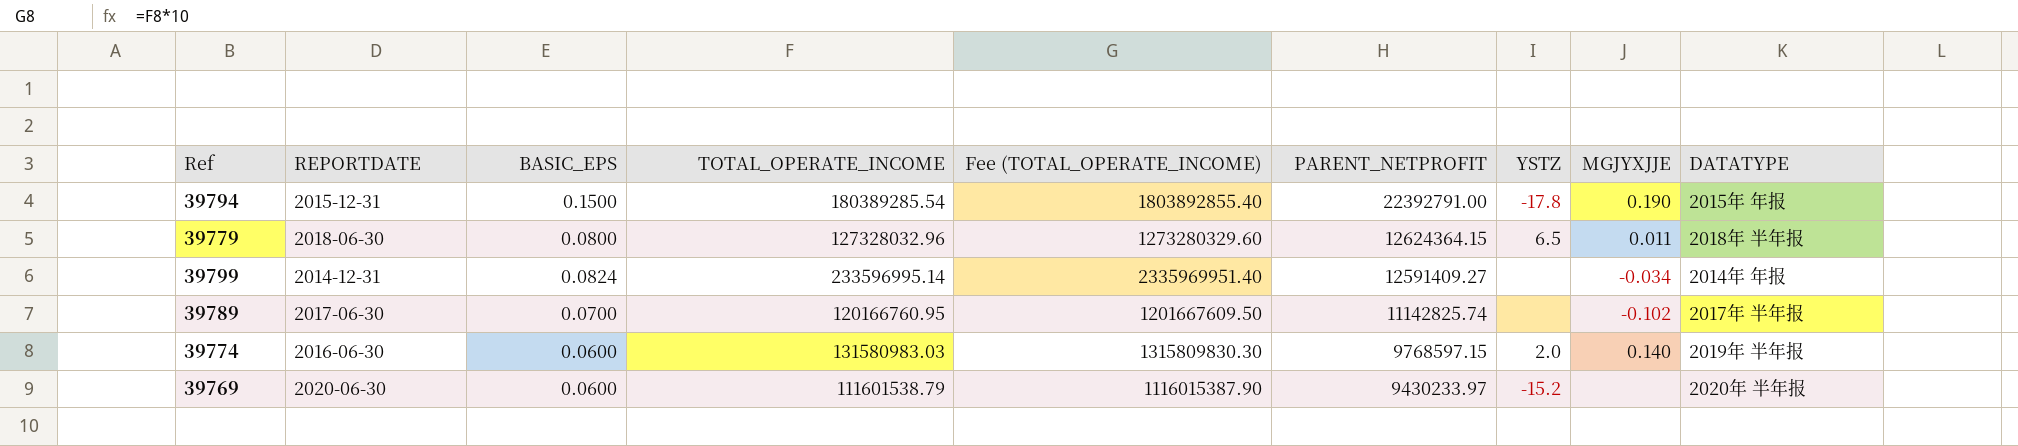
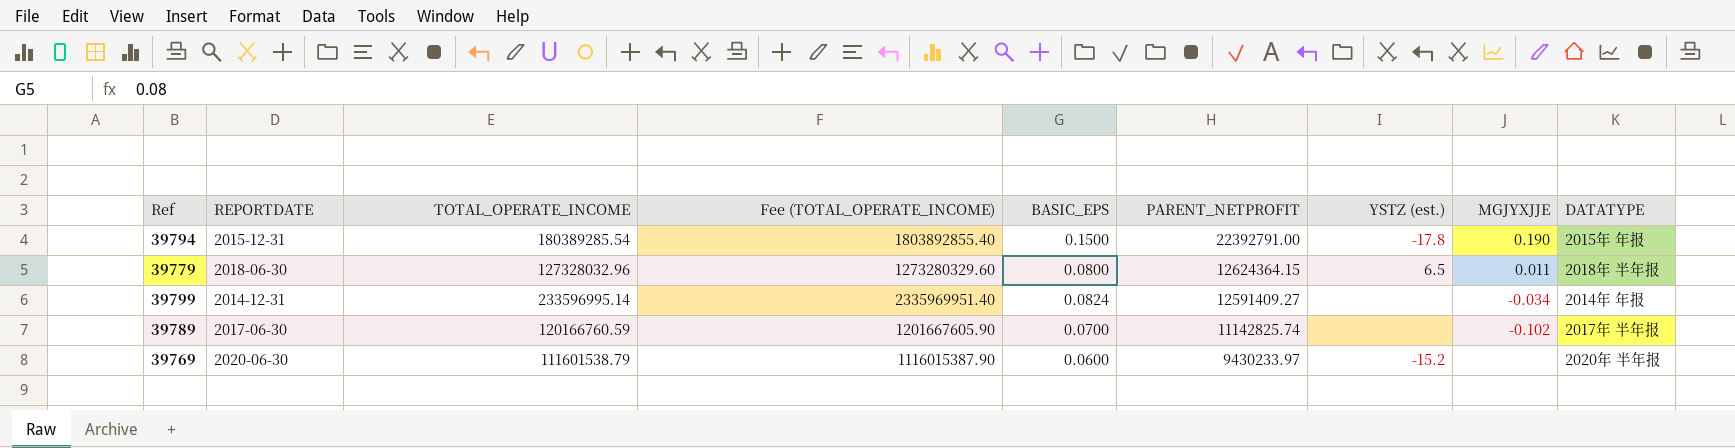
column BASIC_EPS | position: 3 -> 5
column name: YSTZ -> YSTZ (est.)
row 39774: 2016-06-30 | 0.0600 | 131580983.03 | 1315809830.30 | 9768597.15 | 2.0 | 0.140 | 2019年 半年报 -> none
39789 | TOTAL_OPERATE_INCOME: 120166760.95 -> 120166760.59
39789 | Fee (TOTAL_OPERATE_INCOME): 1201667609.50 -> 1201667605.90

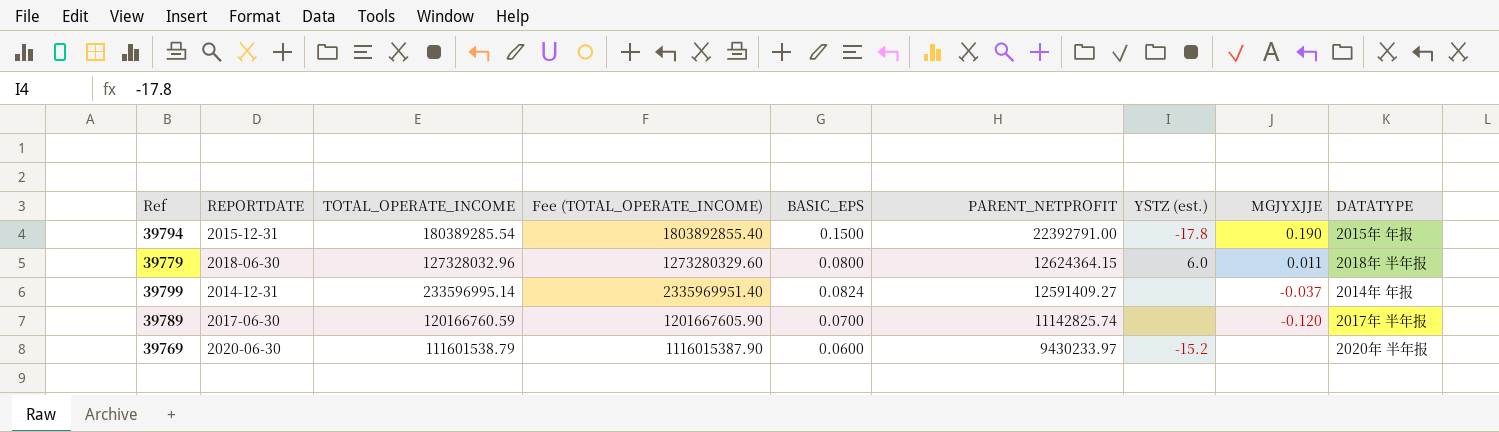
39779 | YSTZ (est.): 6.5 -> 6.0
39799 | MGJYXJJE: -0.034 -> -0.037
39789 | MGJYXJJE: -0.102 -> -0.120

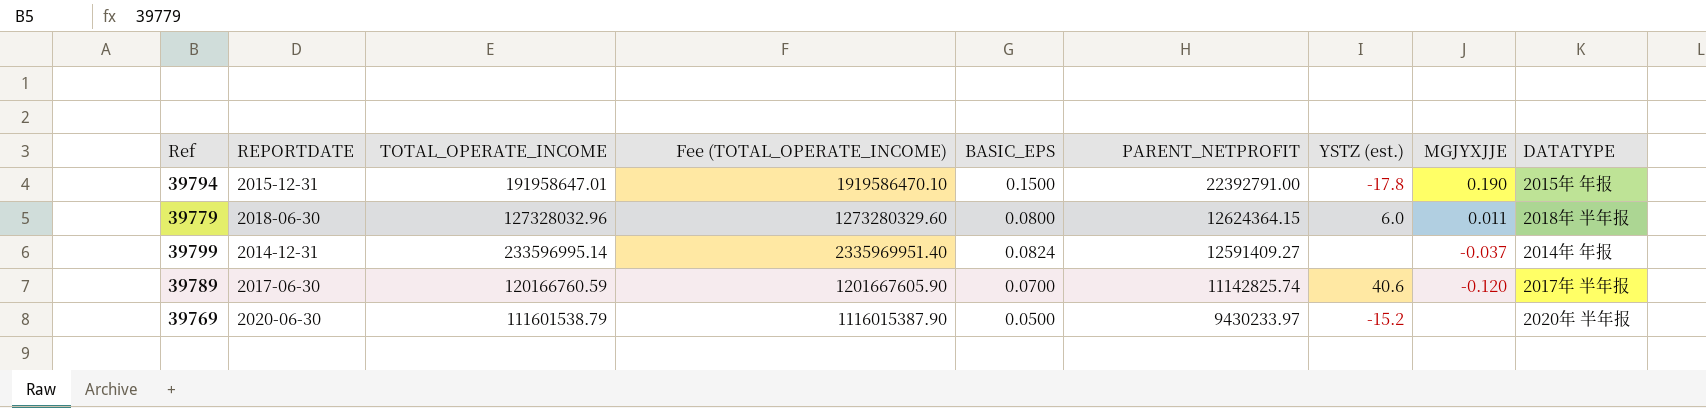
39794 | TOTAL_OPERATE_INCOME: 180389285.54 -> 191958647.01
39794 | Fee (TOTAL_OPERATE_INCOME): 1803892855.40 -> 1919586470.10
39789 | YSTZ (est.): none -> 40.6
39769 | BASIC_EPS: 0.0600 -> 0.0500

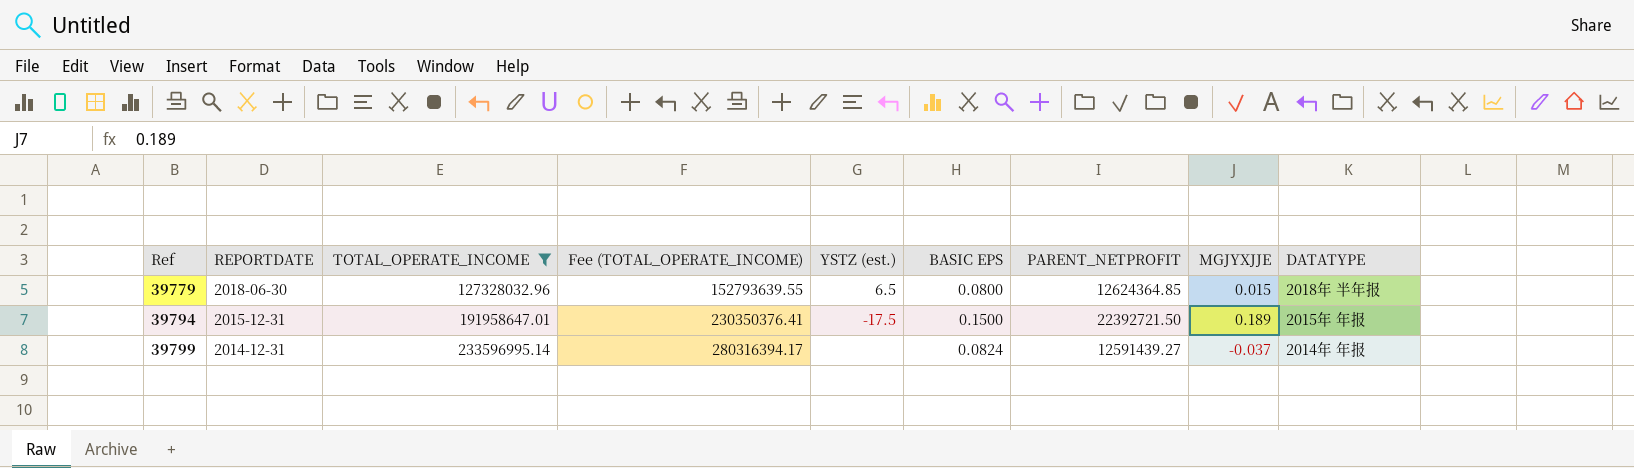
filter: none -> TOTAL_OPERATE_INCOME >= 127328032.96
row order: PARENT_NETPROFIT descending -> Ref ascending
column Fee (TOTAL_OPERATE_INCOME) | formula: [TOTAL_OPERATE_INCOME] * 10 -> [TOTAL_OPERATE_INCOME] * 1.2
column YSTZ (est.) | position: 7 -> 5
column name: BASIC_EPS -> BASIC EPS
39779 | YSTZ (est.): 6.0 -> 6.5
39779 | PARENT_NETPROFIT: 12624364.15 -> 12624364.85
39779 | MGJYXJJE: 0.011 -> 0.015
39794 | YSTZ (est.): -17.8 -> -17.5
39794 | PARENT_NETPROFIT: 22392791.00 -> 22392721.50
39794 | MGJYXJJE: 0.190 -> 0.189
39799 | PARENT_NETPROFIT: 12591409.27 -> 12591439.27

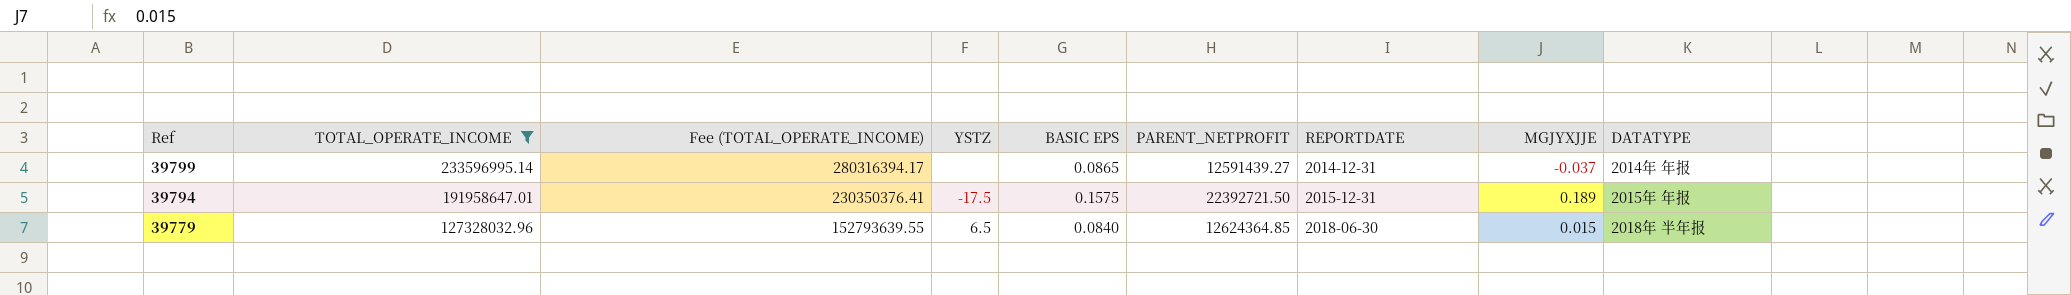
row order: Ref ascending -> Ref descending
column name: YSTZ (est.) -> YSTZ
column REPORTDATE | position: 2 -> 7
39799 | BASIC EPS: 0.0824 -> 0.0865
39794 | BASIC EPS: 0.1500 -> 0.1575
39779 | BASIC EPS: 0.0800 -> 0.0840

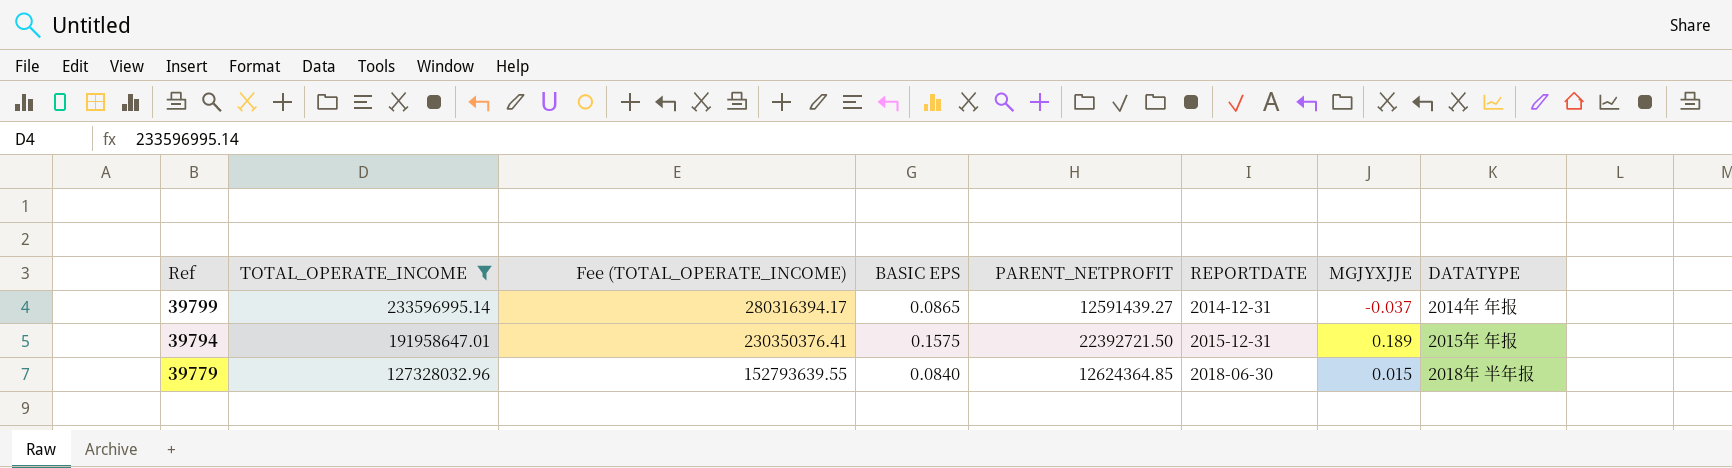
column YSTZ | position: 4 -> none

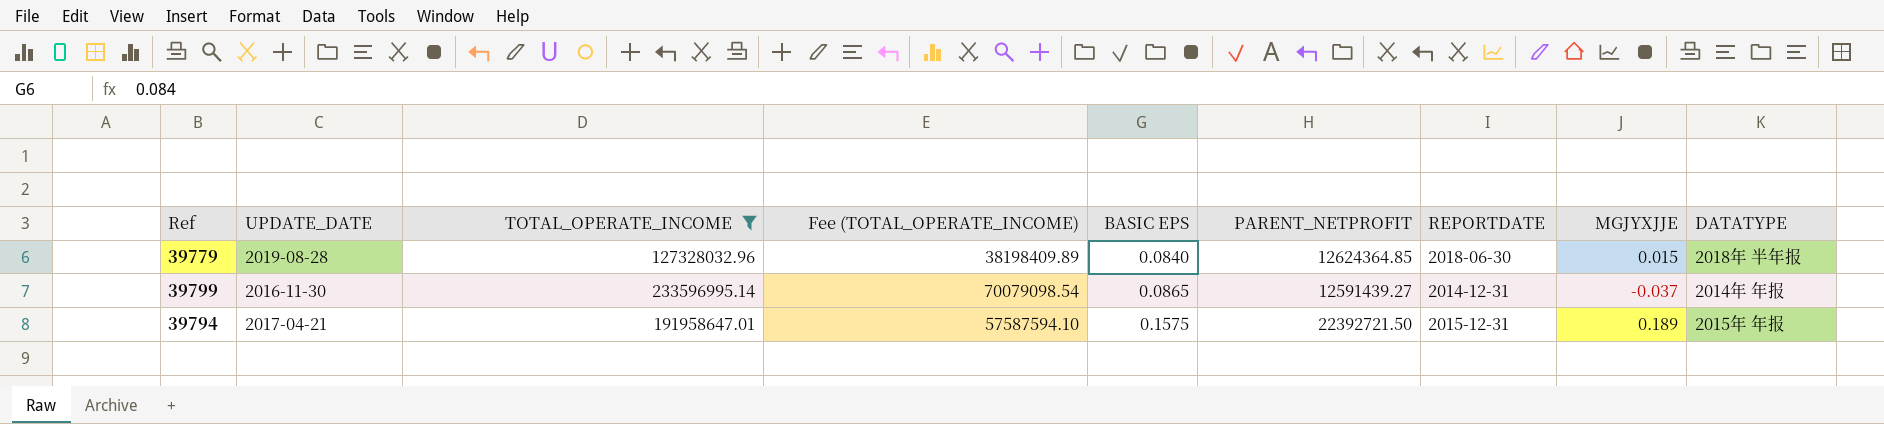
row order: Ref descending -> BASIC EPS ascending
column UPDATE_DATE | position: none -> 2
column Fee (TOTAL_OPERATE_INCOME) | formula: [TOTAL_OPERATE_INCOME] * 1.2 -> [TOTAL_OPERATE_INCOME] * 0.3

